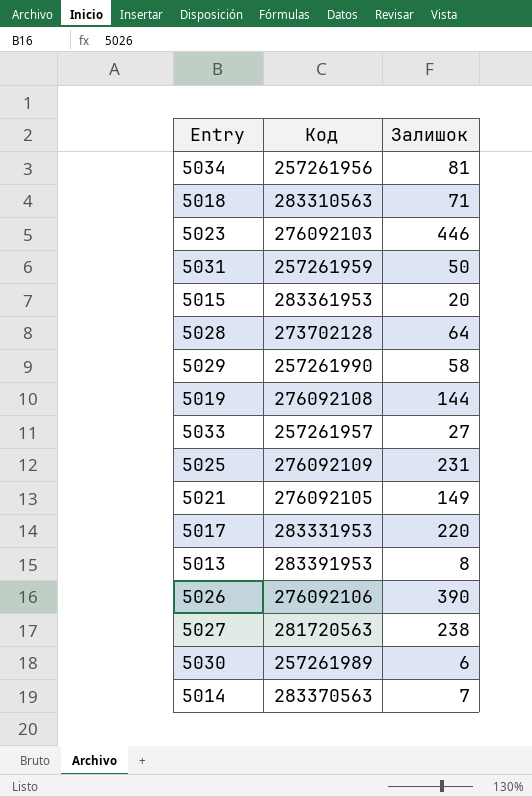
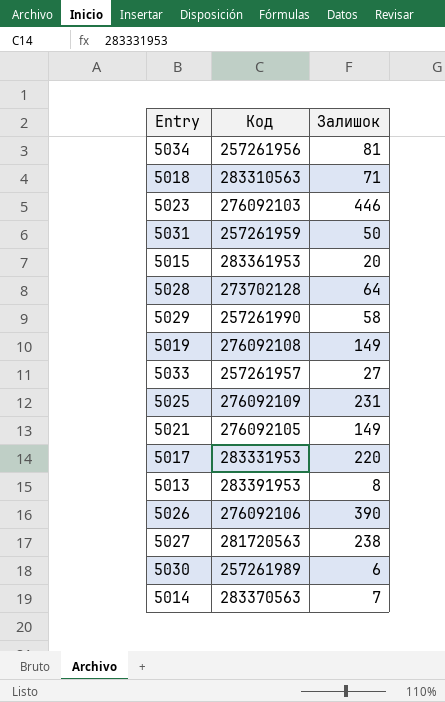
5019 | Залишок: 144 -> 149

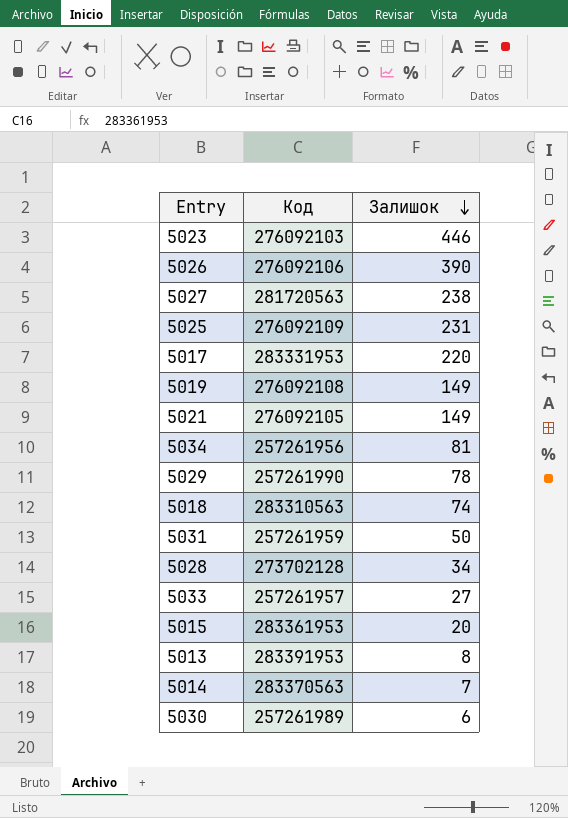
row order: none -> Залишок descending
5029 | Залишок: 58 -> 78
5018 | Залишок: 71 -> 74
5028 | Залишок: 64 -> 34

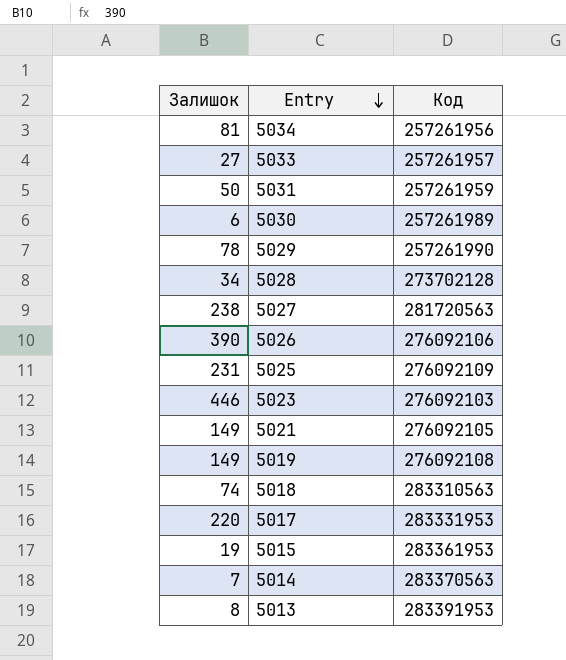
row order: Залишок descending -> Entry descending
column Залишок | position: 3 -> 1
5015 | Залишок: 20 -> 19

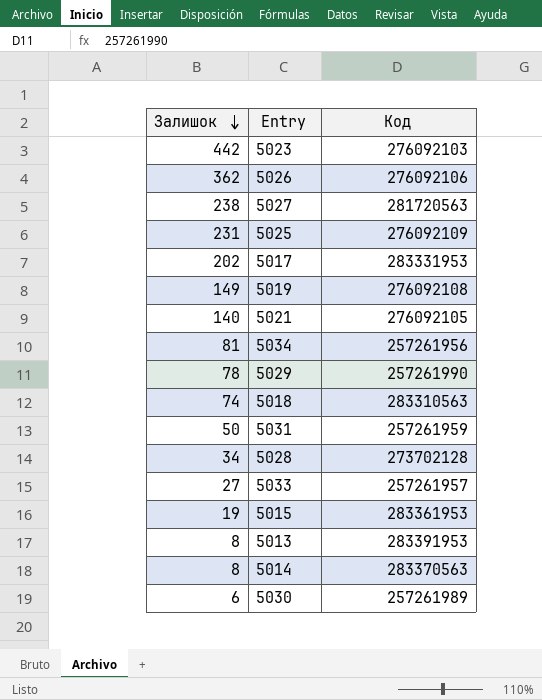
row order: Entry descending -> Залишок descending
5023 | Залишок: 446 -> 442
5026 | Залишок: 390 -> 362
5017 | Залишок: 220 -> 202
5021 | Залишок: 149 -> 140
5014 | Залишок: 7 -> 8

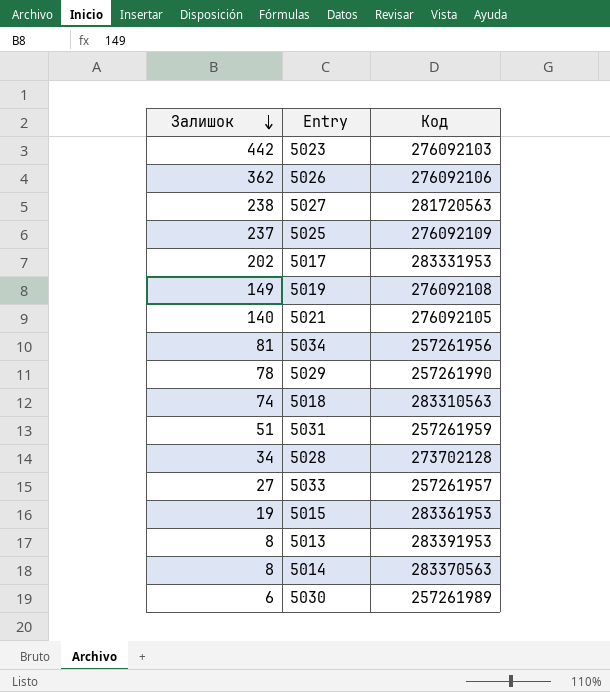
5025 | Залишок: 231 -> 237
5031 | Залишок: 50 -> 51

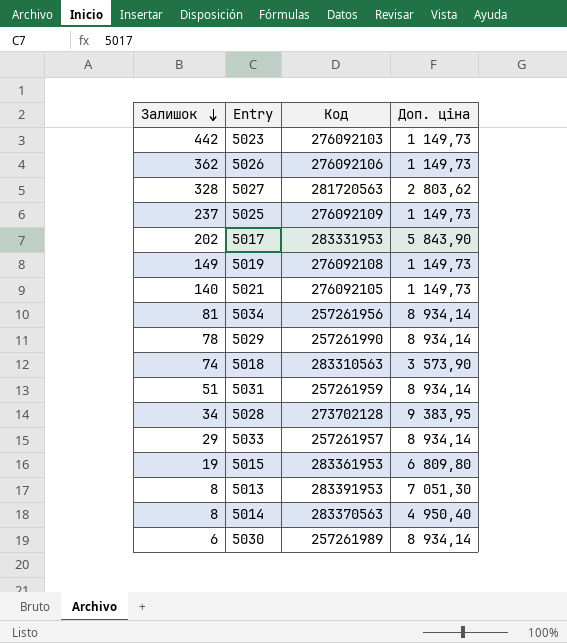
column Доп. ціна | position: none -> 4
5027 | Залишок: 238 -> 328
5033 | Залишок: 27 -> 29

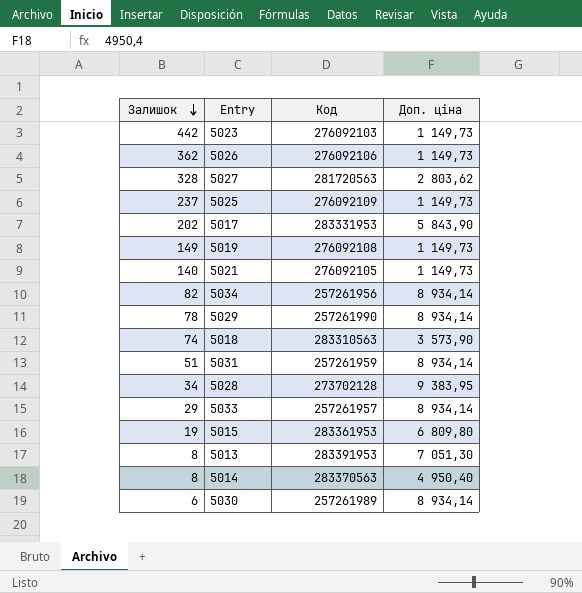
5034 | Залишок: 81 -> 82

